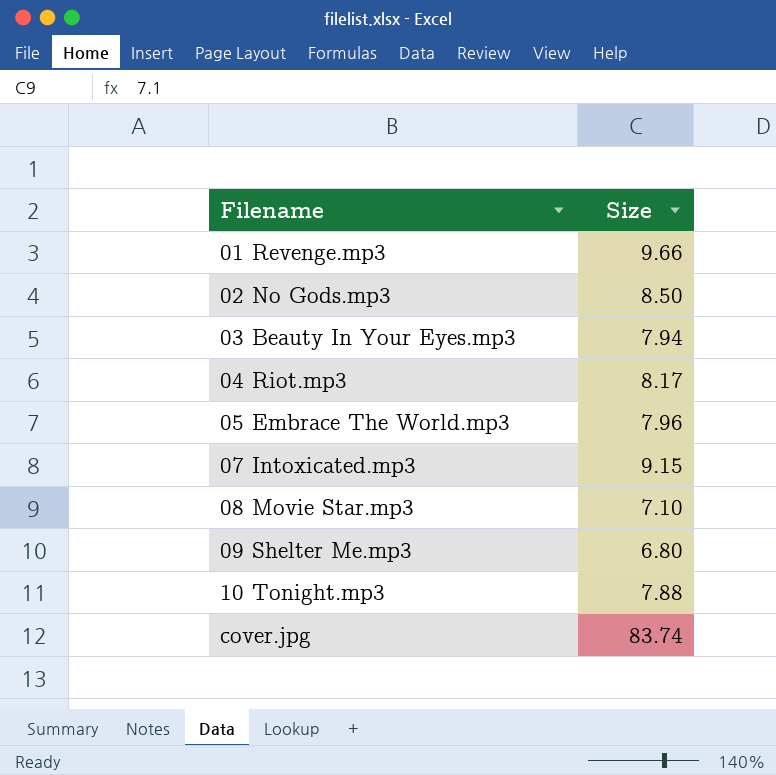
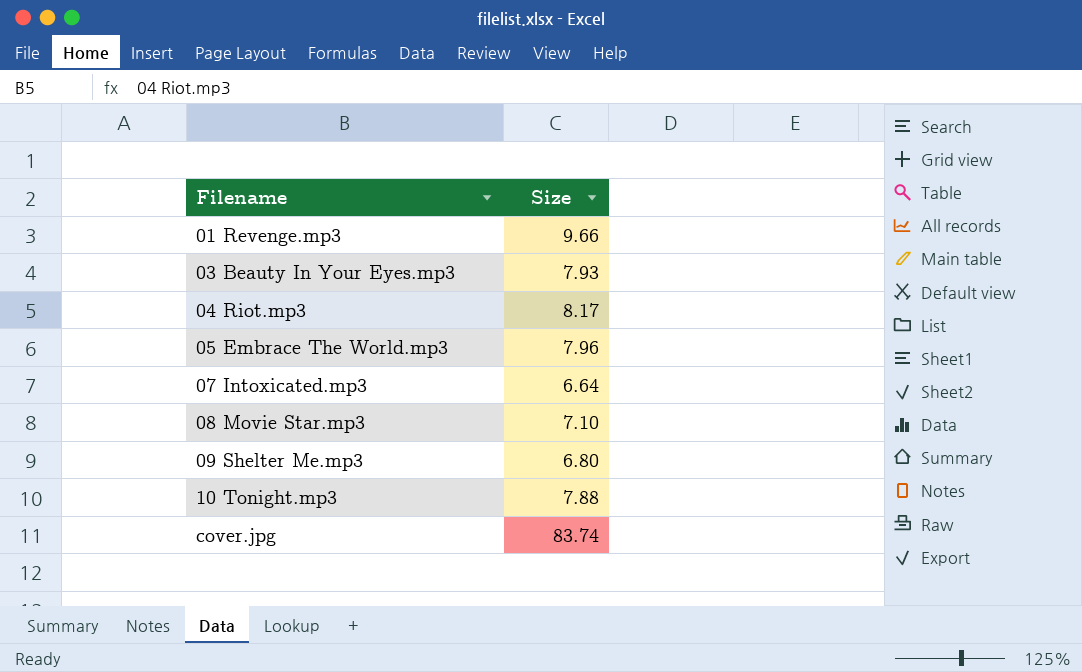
row 02 No Gods.mp3: 8.50 -> none
03 Beauty In Your Eyes.mp3 | Size: 7.94 -> 7.93
07 Intoxicated.mp3 | Size: 9.15 -> 6.64

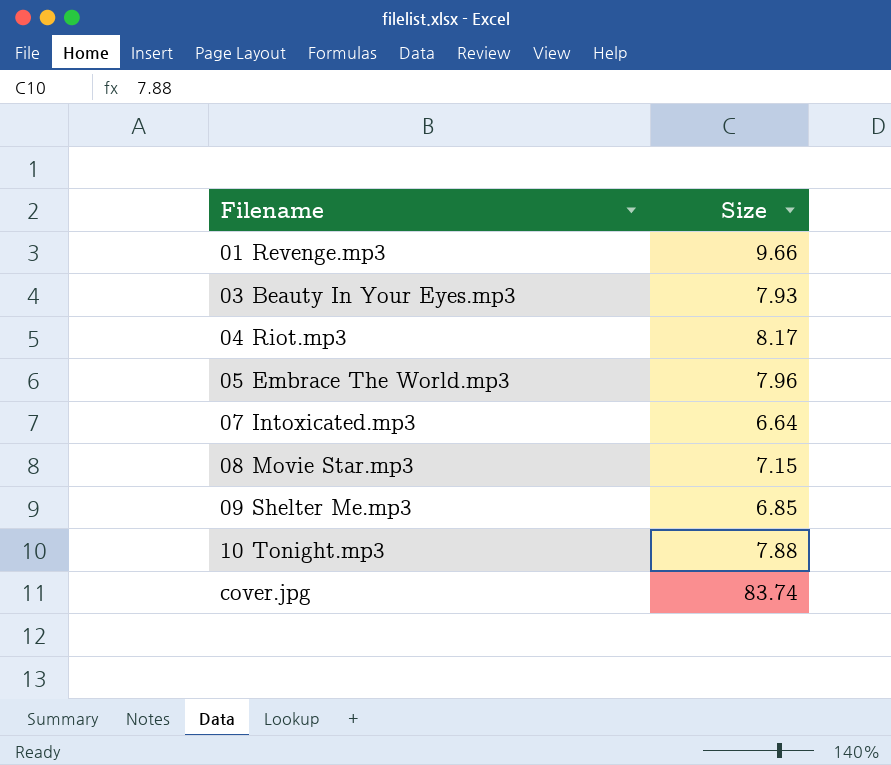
08 Movie Star.mp3 | Size: 7.10 -> 7.15
09 Shelter Me.mp3 | Size: 6.80 -> 6.85

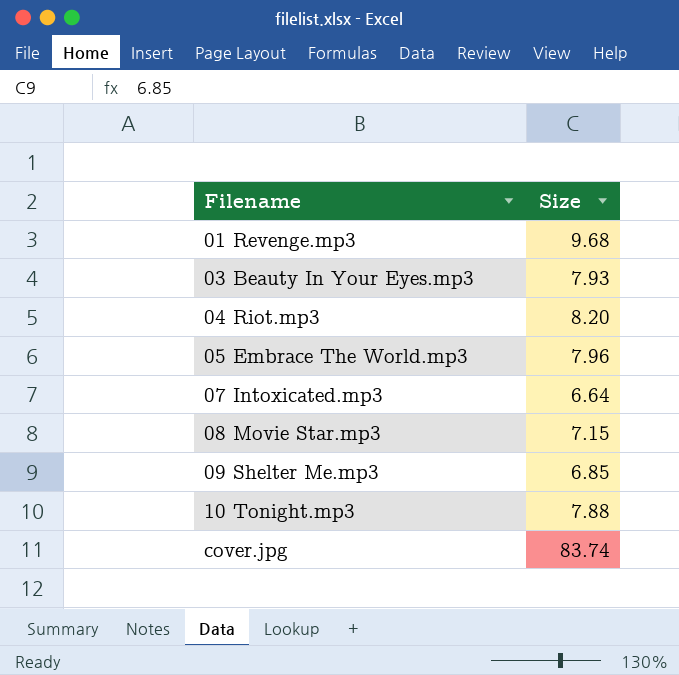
01 Revenge.mp3 | Size: 9.66 -> 9.68
04 Riot.mp3 | Size: 8.17 -> 8.20

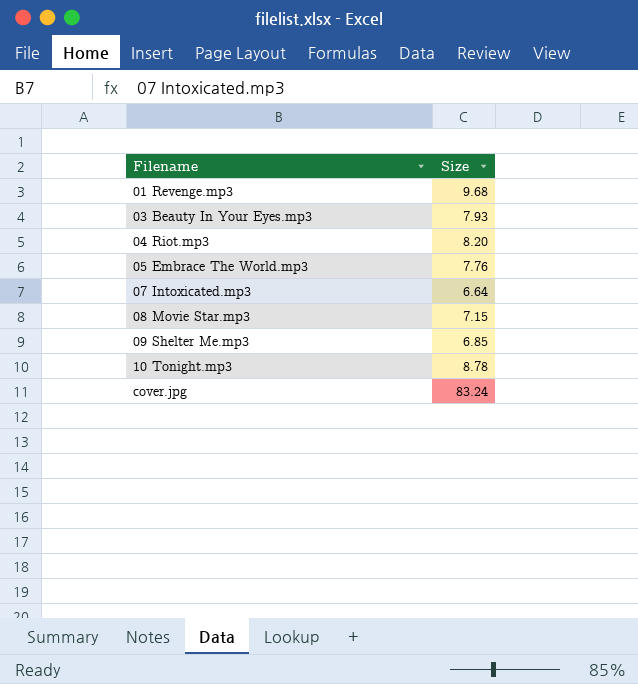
05 Embrace The World.mp3 | Size: 7.96 -> 7.76
10 Tonight.mp3 | Size: 7.88 -> 8.78
cover.jpg | Size: 83.74 -> 83.24

